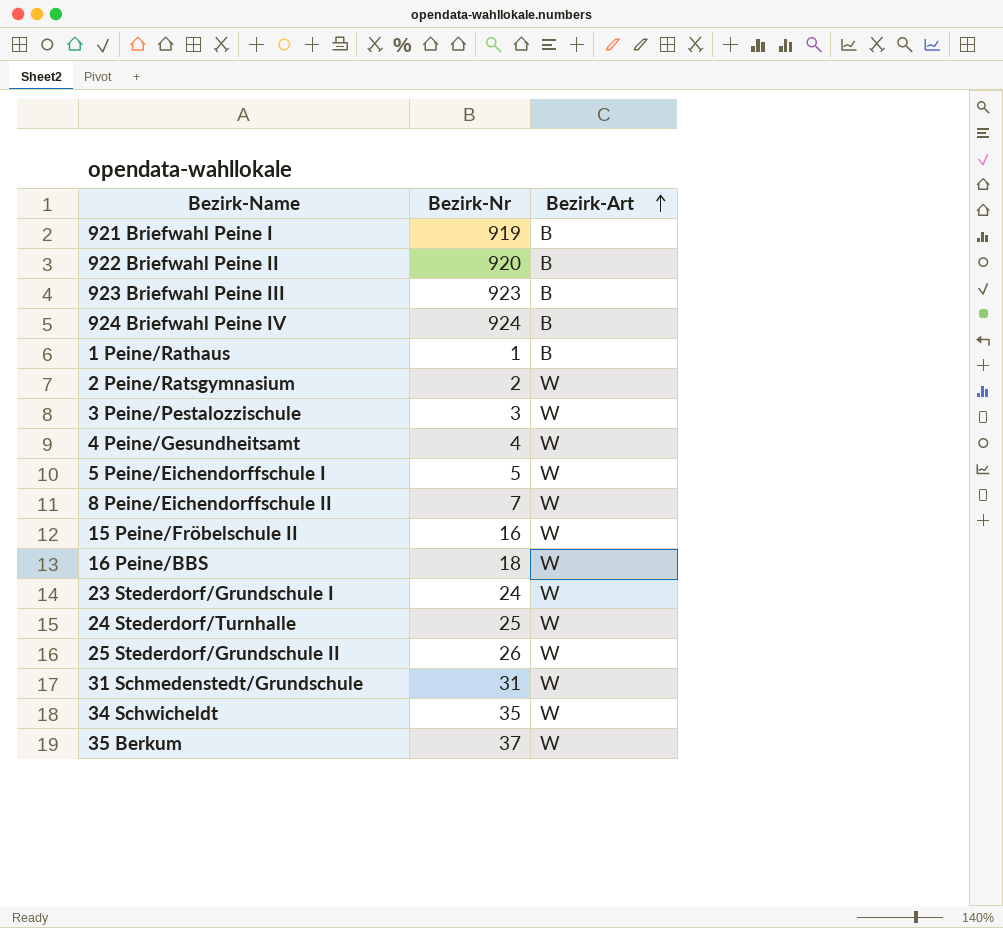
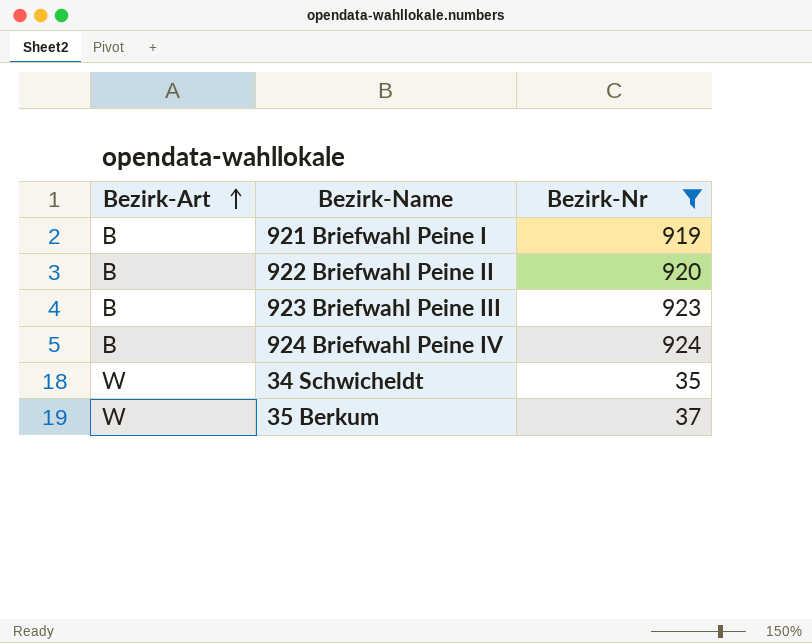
filter: none -> Bezirk-Nr >= 35
column Bezirk-Art | position: 3 -> 1

